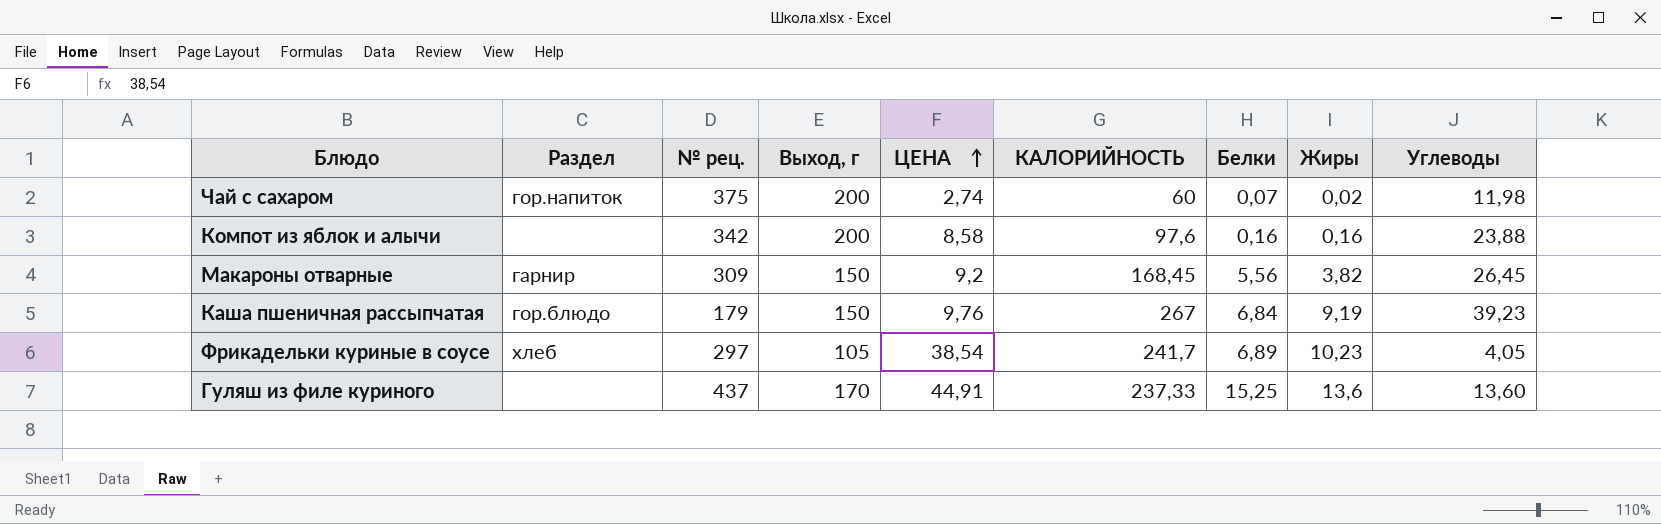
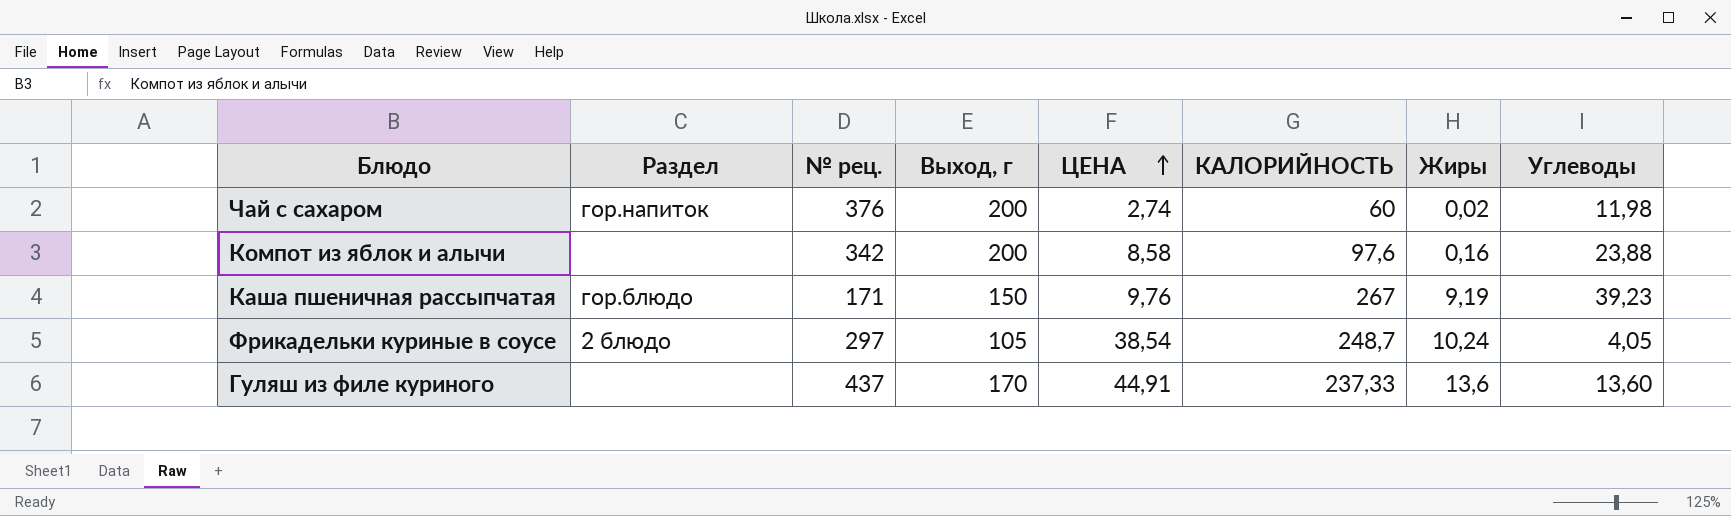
column Белки | position: 7 -> none
row Макароны отварные: гарнир | 309 | 150 | 9,2 | 168,45 | 5,56 | 3,82 | 26,45 -> none
Чай с сахаром | № рец.: 375 -> 376
Каша пшеничная рассыпчатая | № рец.: 179 -> 171
Фрикадельки куриные в соусе | Раздел: хлеб -> 2 блюдо
Фрикадельки куриные в соусе | КАЛОРИЙНОСТЬ: 241,7 -> 248,7
Фрикадельки куриные в соусе | Жиры: 10,23 -> 10,24

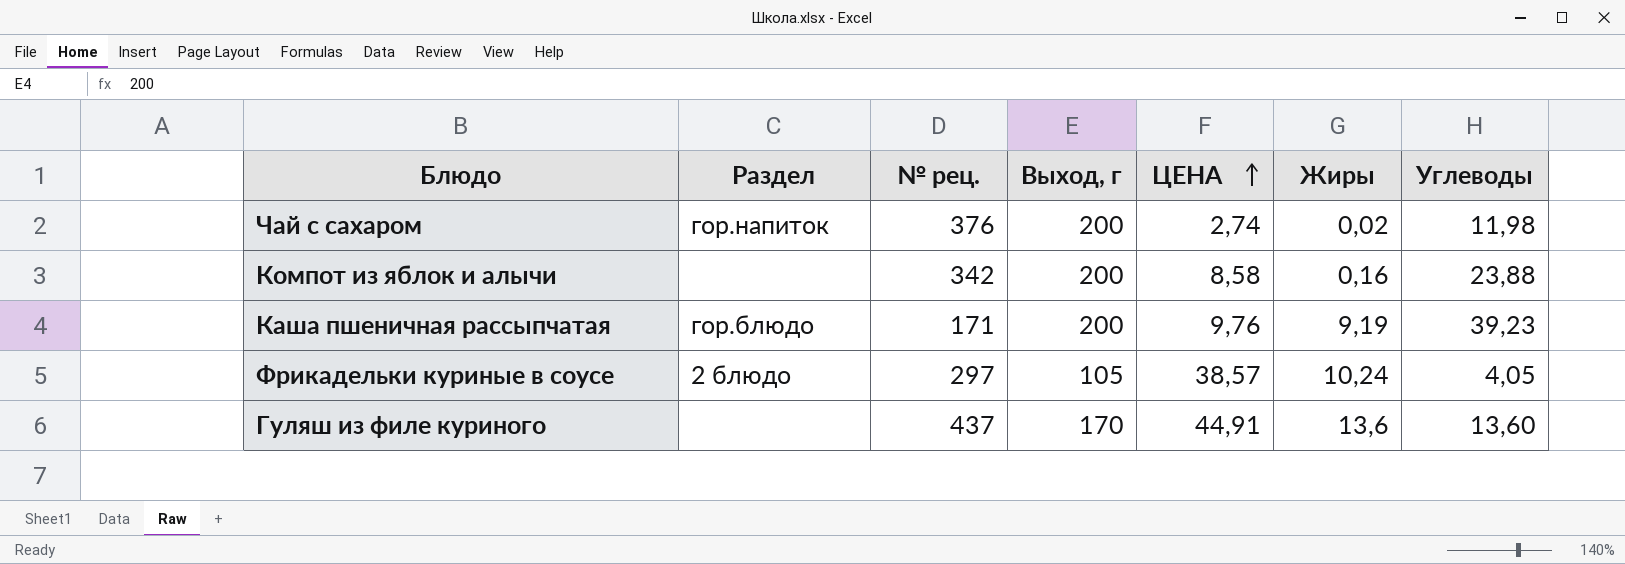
column КАЛОРИЙНОСТЬ | position: 6 -> none
Каша пшеничная рассыпчатая | Выход, г: 150 -> 200
Фрикадельки куриные в соусе | ЦЕНА: 38,54 -> 38,57

